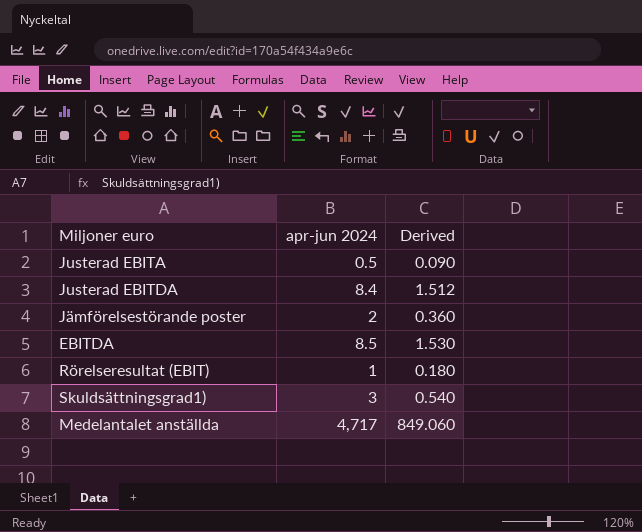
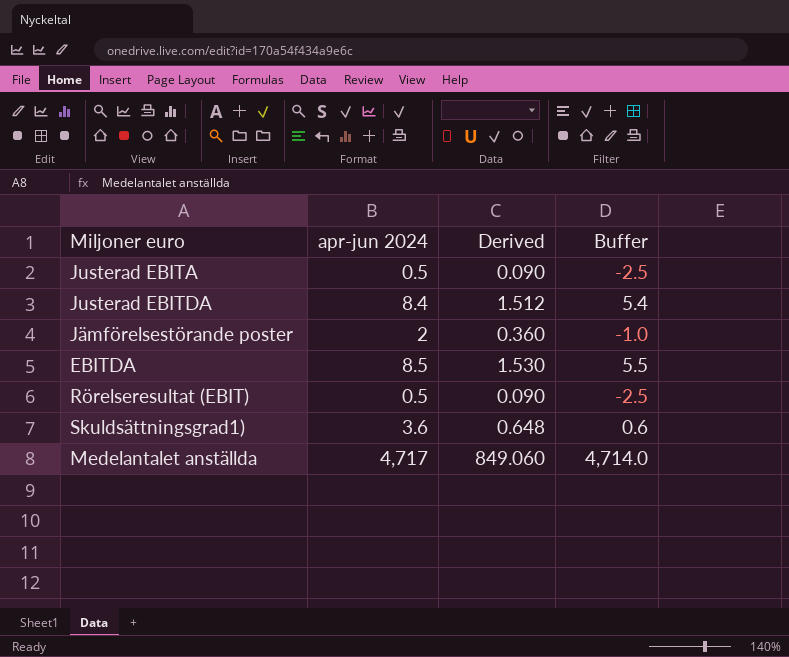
column Buffer | formula: none -> [apr-jun 2024] - 3
Rörelseresultat (EBIT) | apr-jun 2024: 1 -> 0.5
Rörelseresultat (EBIT) | Derived: 0.180 -> 0.090
Skuldsättningsgrad1) | apr-jun 2024: 3 -> 3.6
Skuldsättningsgrad1) | Derived: 0.540 -> 0.648

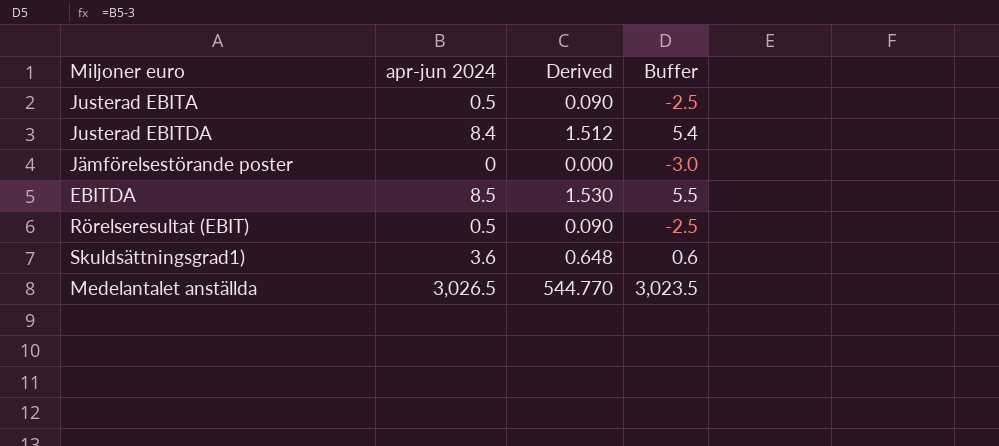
Jämförelsestörande poster | apr-jun 2024: 2 -> 0
Jämförelsestörande poster | Derived: 0.360 -> 0.000
Jämförelsestörande poster | Buffer: -1.0 -> -3.0
Medelantalet anställda | apr-jun 2024: 4,717 -> 3,026.5
Medelantalet anställda | Derived: 849.060 -> 544.770
Medelantalet anställda | Buffer: 4,714.0 -> 3,023.5

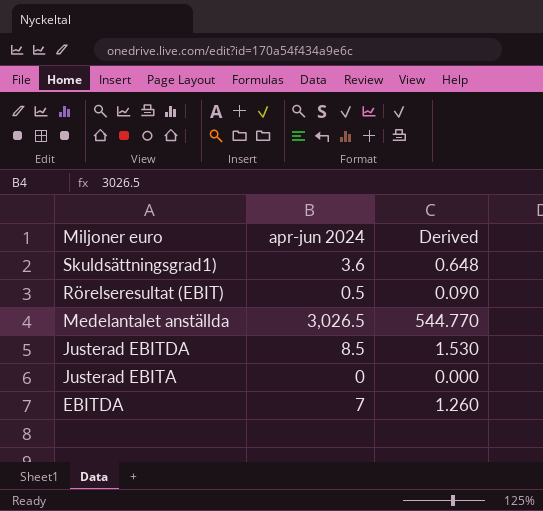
row order: none -> Miljoner euro descending
column Buffer | formula: [apr-jun 2024] - 3 -> none
row Jämförelsestörande poster: 0 | 0.000 | -3.0 -> none
Justerad EBITDA | apr-jun 2024: 8.4 -> 8.5
Justerad EBITDA | Derived: 1.512 -> 1.530
Justerad EBITA | apr-jun 2024: 0.5 -> 0
Justerad EBITA | Derived: 0.090 -> 0.000
EBITDA | apr-jun 2024: 8.5 -> 7
EBITDA | Derived: 1.530 -> 1.260

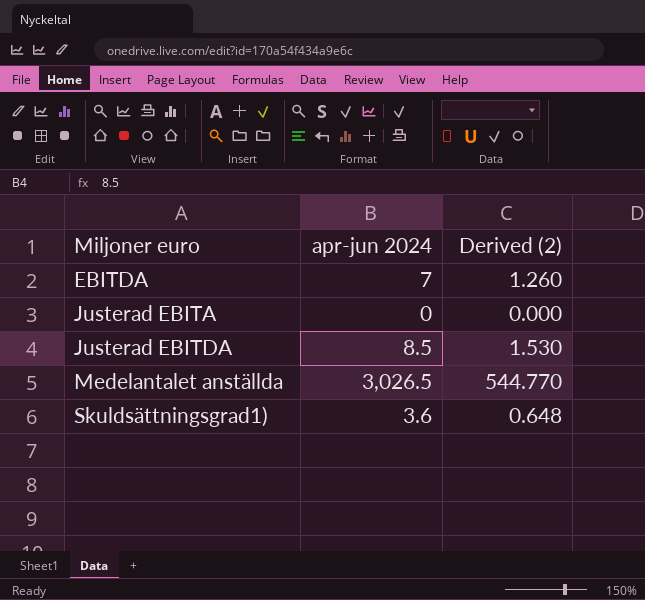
row order: Miljoner euro descending -> Miljoner euro ascending
column name: Derived -> Derived (2)
row Rörelseresultat (EBIT): 0.5 | 0.090 -> none

